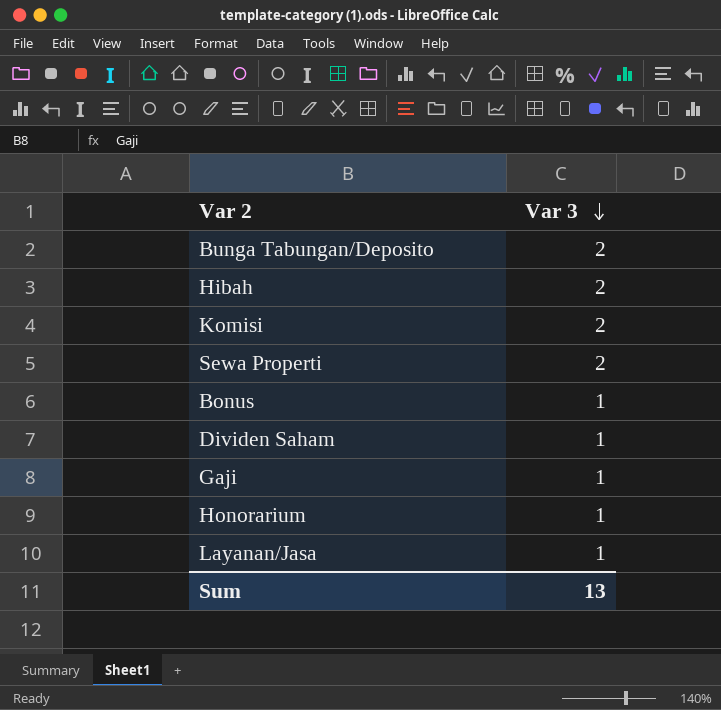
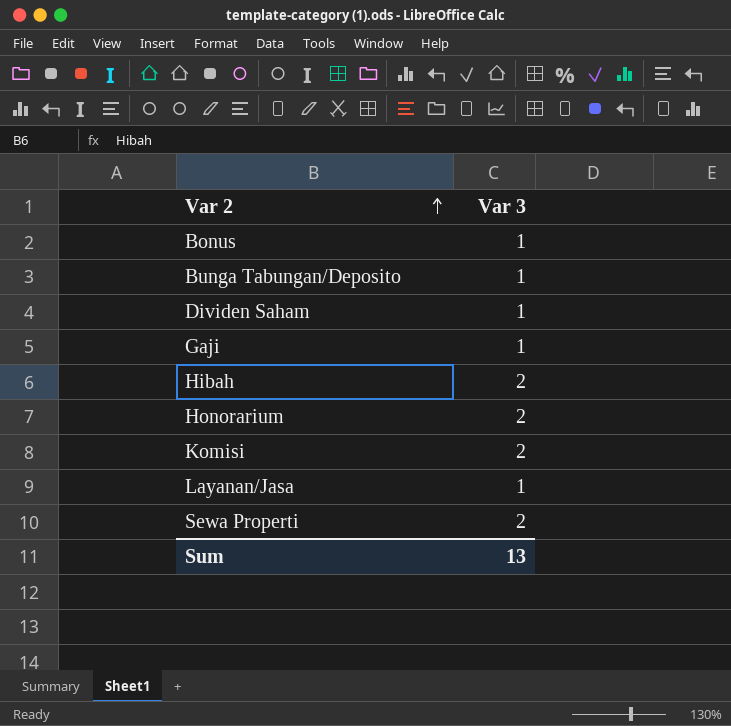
row order: Var 3 descending -> Var 2 ascending
Bunga Tabungan/Deposito | Var 3: 2 -> 1
Honorarium | Var 3: 1 -> 2

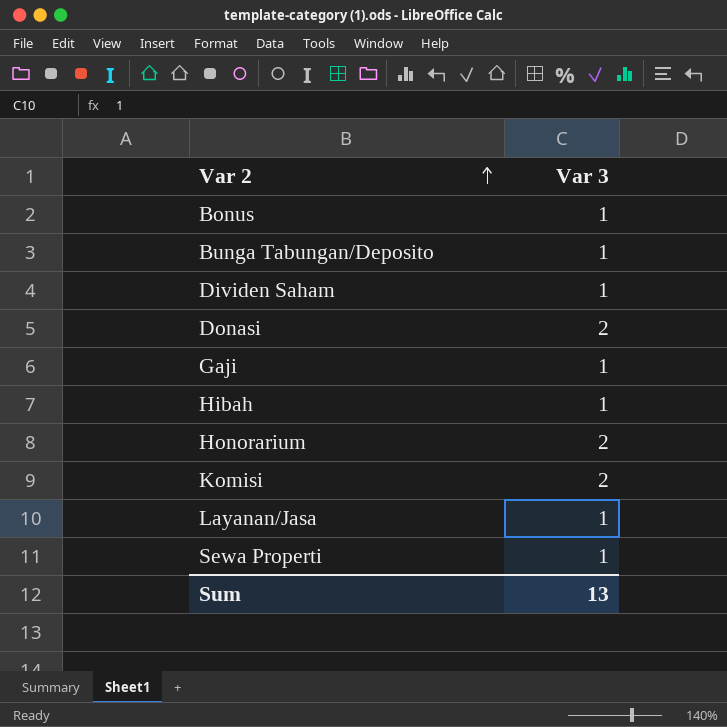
row Donasi: none -> 2
Hibah | Var 3: 2 -> 1
Sewa Properti | Var 3: 2 -> 1

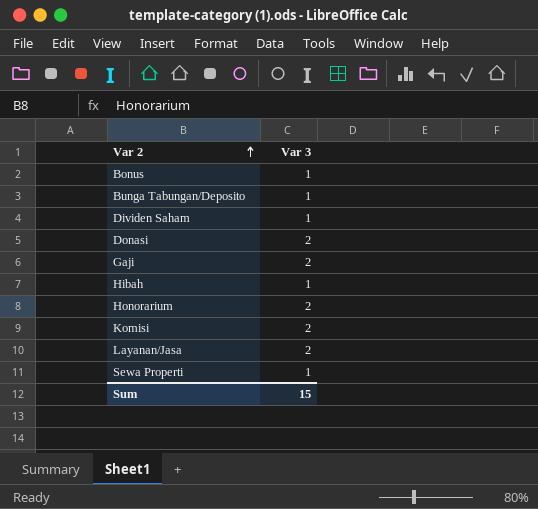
Gaji | Var 3: 1 -> 2
Layanan/Jasa | Var 3: 1 -> 2
Sum | Var 3: 13 -> 15

